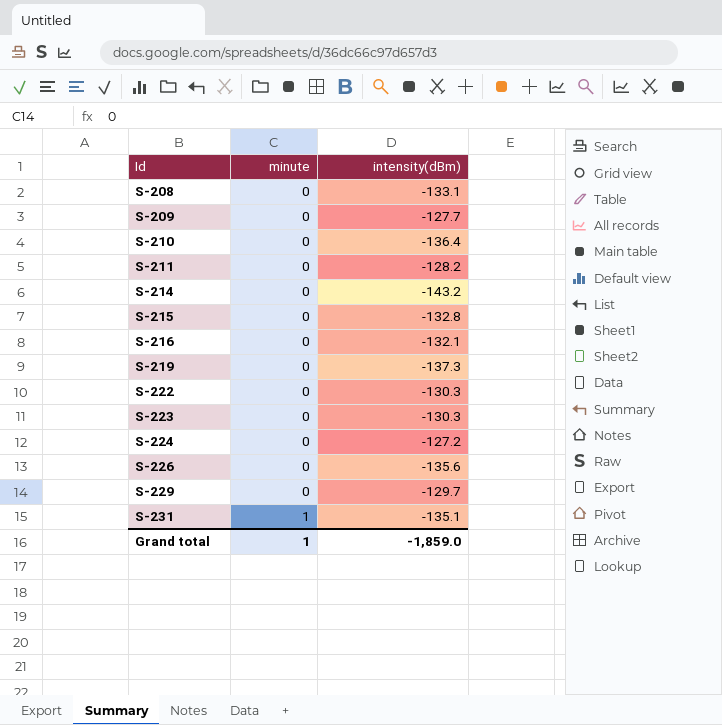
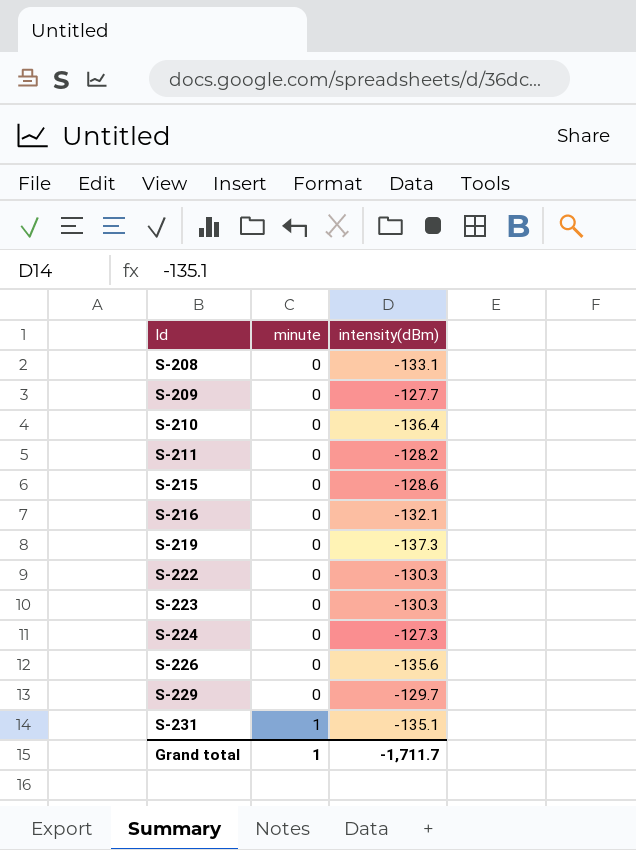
row S-214: 0 | -143.2 -> none
S-215 | intensity(dBm): -132.8 -> -128.6
S-224 | intensity(dBm): -127.2 -> -127.3
Grand total | intensity(dBm): -1,859.0 -> -1,711.7

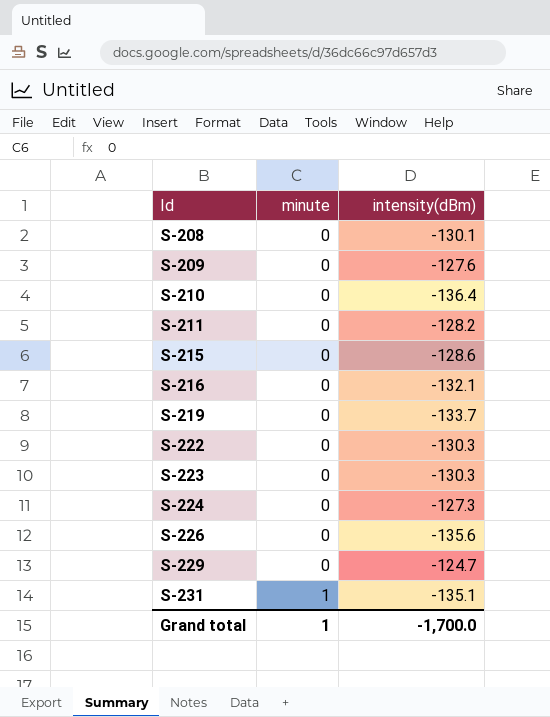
S-208 | intensity(dBm): -133.1 -> -130.1
S-209 | intensity(dBm): -127.7 -> -127.6
S-219 | intensity(dBm): -137.3 -> -133.7
S-229 | intensity(dBm): -129.7 -> -124.7
Grand total | intensity(dBm): -1,711.7 -> -1,700.0

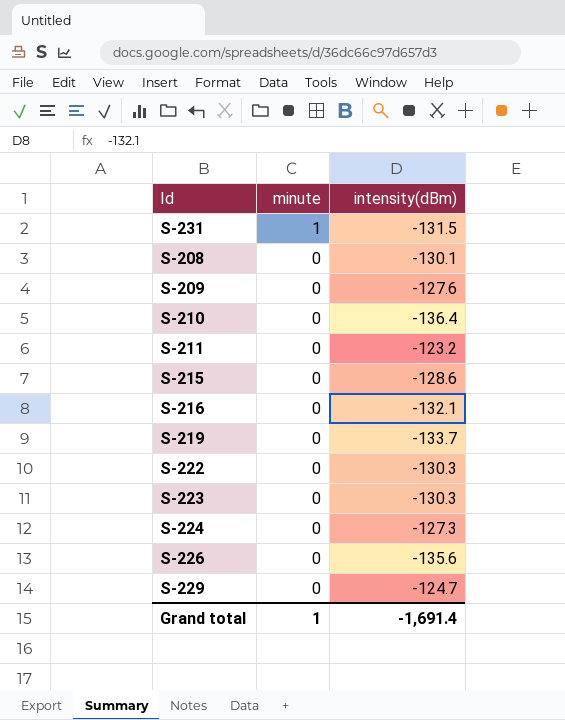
row order: Id ascending -> minute descending
S-231 | intensity(dBm): -135.1 -> -131.5
S-211 | intensity(dBm): -128.2 -> -123.2
Grand total | intensity(dBm): -1,700.0 -> -1,691.4

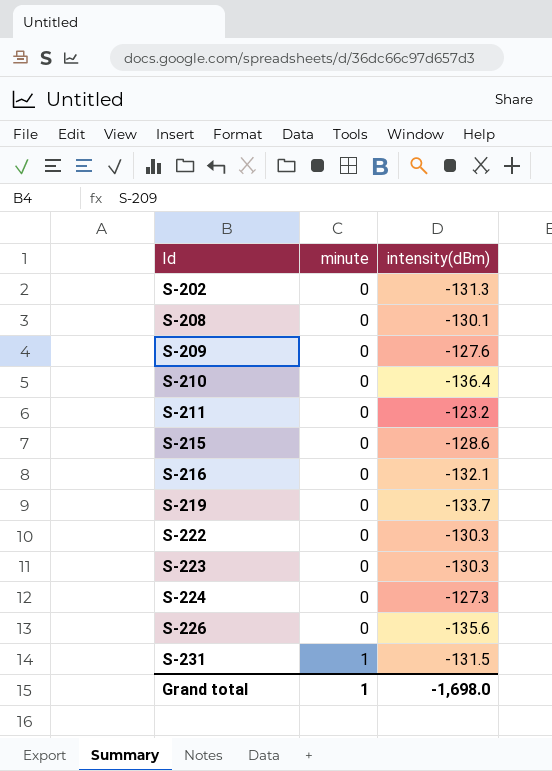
row order: minute descending -> Id ascending
row S-229: 0 | -124.7 -> none
row S-202: none -> 0 | -131.3
Grand total | intensity(dBm): -1,691.4 -> -1,698.0

